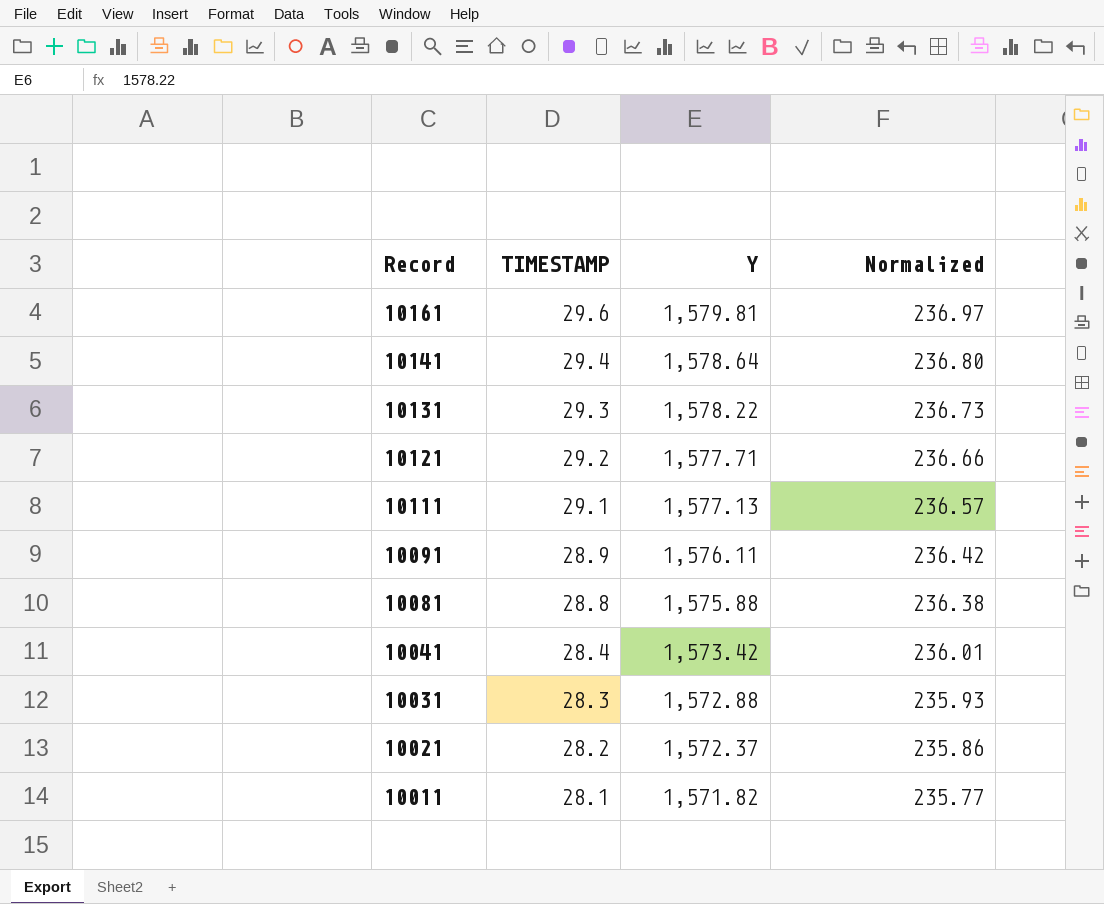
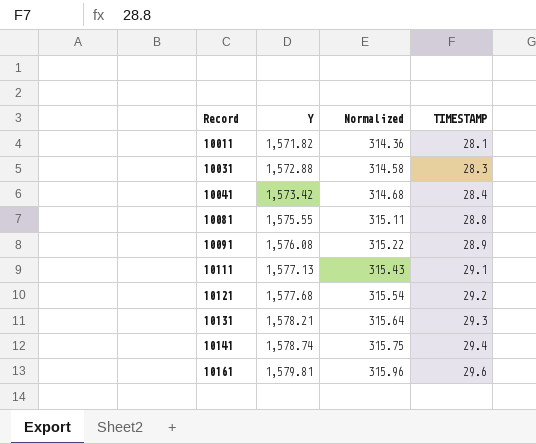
row order: Record descending -> Record ascending
column Normalized | formula: [Y] * 0.15 -> [Y] * 0.2
column TIMESTAMP | position: 2 -> 4
row 10021: 28.2 | 1,572.37 | 235.86 -> none
10081 | Y: 1,575.88 -> 1,575.55
10091 | Y: 1,576.11 -> 1,576.08
10121 | Y: 1,577.71 -> 1,577.68
10131 | Y: 1,578.22 -> 1,578.21
10141 | Y: 1,578.64 -> 1,578.74

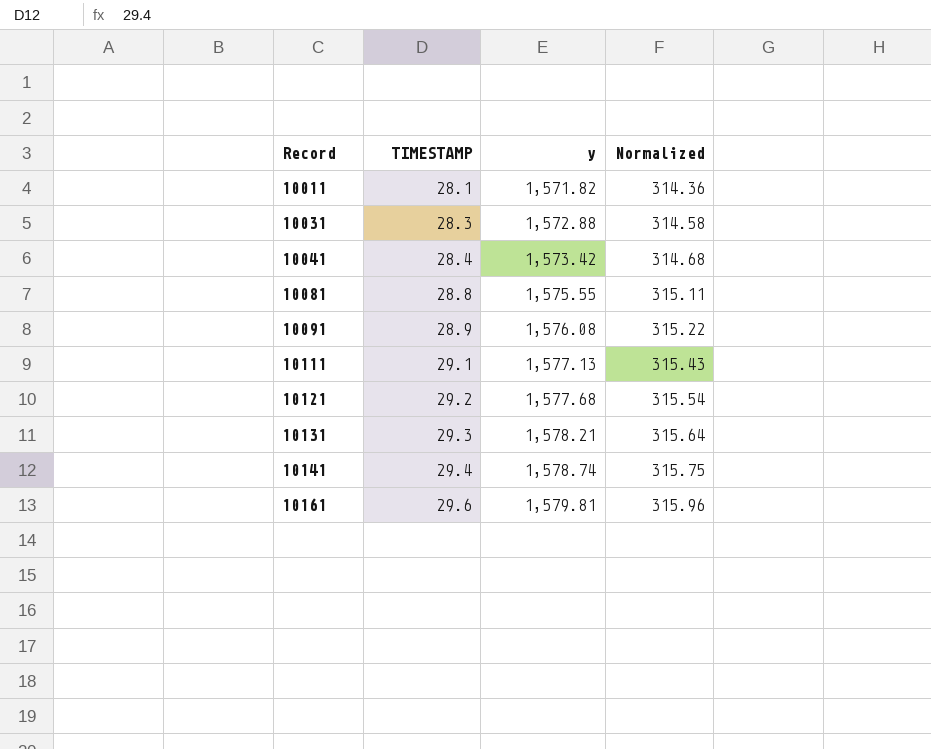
column TIMESTAMP | position: 4 -> 2
column name: Y -> y

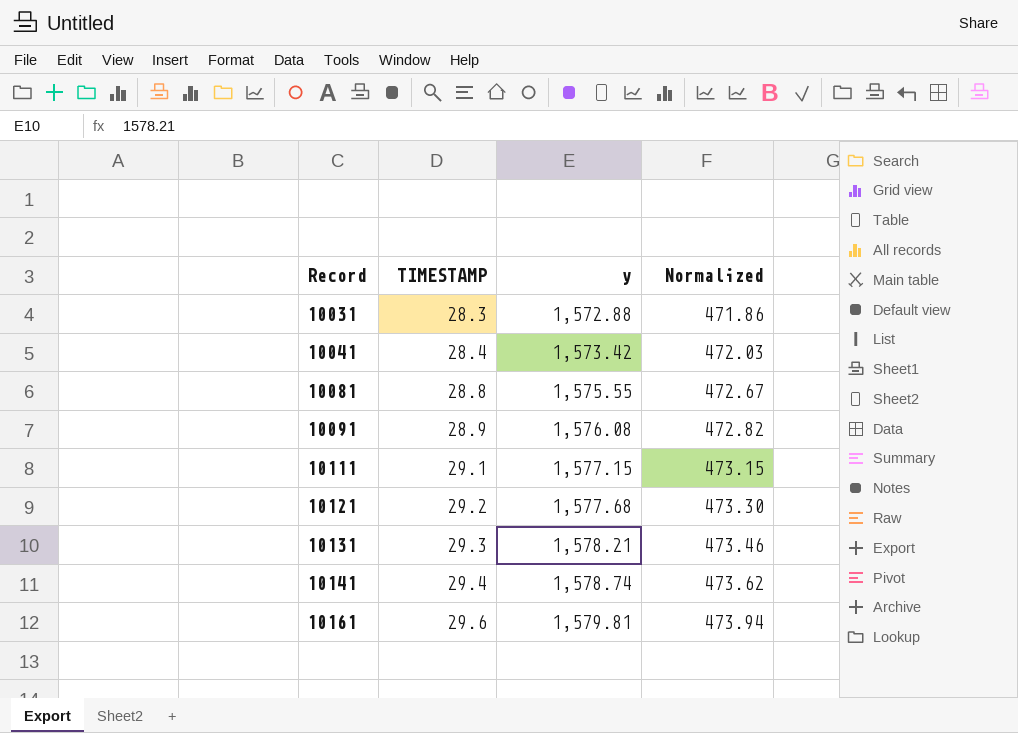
column Normalized | formula: [y] * 0.2 -> [y] * 0.3
row 10011: 28.1 | 1,571.82 | 314.36 -> none
10111 | y: 1,577.13 -> 1,577.15

